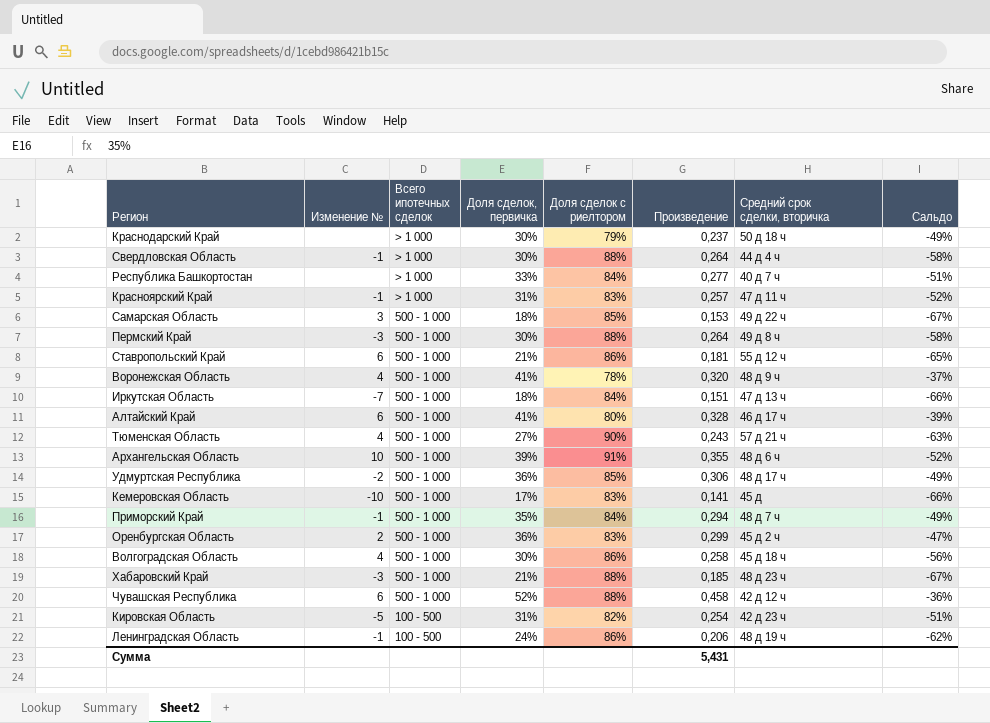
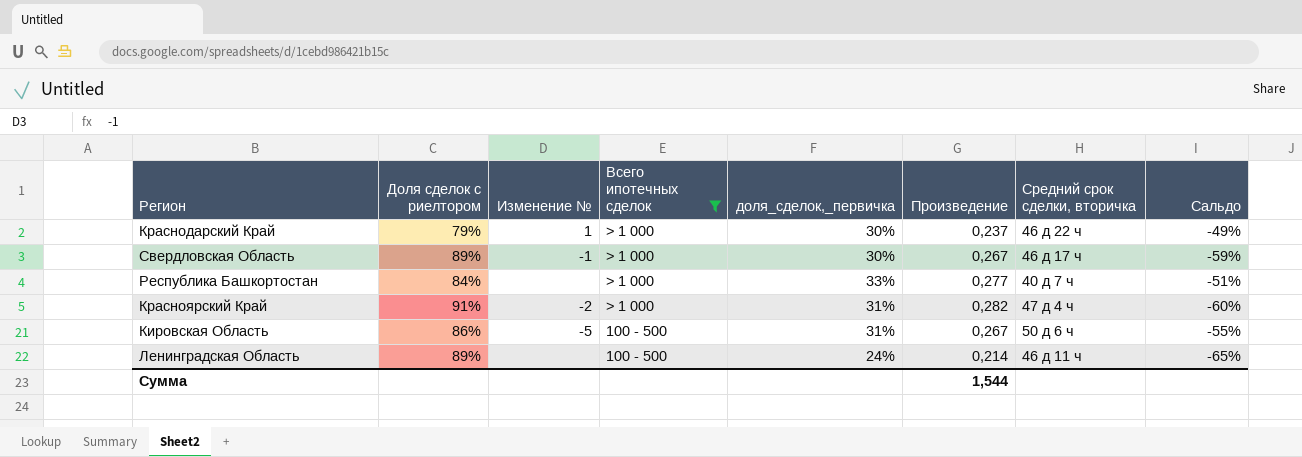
filter: none -> Всего ипотечных сделок != 500 - 1 000
column Доля сделок с риелтором | position: 5 -> 2
column name: Доля сделок, первичка -> доля_сделок,_первичка
Краснодарский Край | Изменение №: none -> 1
Краснодарский Край | Средний срок сделки, вторичка: 50 д 18 ч -> 46 д 22 ч
Свердловская Область | Доля сделок с риелтором: 88% -> 89%
Свердловская Область | Произведение: 0,264 -> 0,267
Свердловская Область | Средний срок сделки, вторичка: 44 д 4 ч -> 46 д 17 ч
Свердловская Область | Сальдо: -58% -> -59%
Красноярский Край | Доля сделок с риелтором: 83% -> 91%
Красноярский Край | Изменение №: -1 -> -2
Красноярский Край | Произведение: 0,257 -> 0,282
Красноярский Край | Средний срок сделки, вторичка: 47 д 11 ч -> 47 д 4 ч
Красноярский Край | Сальдо: -52% -> -60%
Кировская Область | Доля сделок с риелтором: 82% -> 86%
Кировская Область | Произведение: 0,254 -> 0,267
Кировская Область | Средний срок сделки, вторичка: 42 д 23 ч -> 50 д 6 ч
Кировская Область | Сальдо: -51% -> -55%
Ленинградская Область | Доля сделок с риелтором: 86% -> 89%
Ленинградская Область | Изменение №: -1 -> none
Ленинградская Область | Произведение: 0,206 -> 0,214
Ленинградская Область | Средний срок сделки, вторичка: 48 д 19 ч -> 46 д 11 ч
Ленинградская Область | Сальдо: -62% -> -65%
Сумма | Произведение: 5,431 -> 1,544

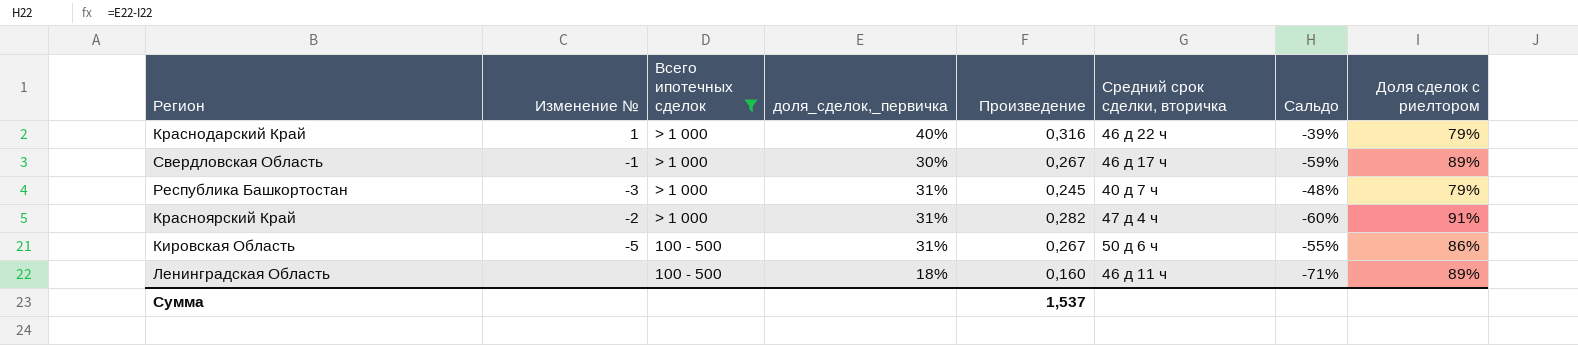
column Доля сделок с риелтором | position: 2 -> 8
Краснодарский Край | доля_сделок,_первичка: 30% -> 40%
Краснодарский Край | Произведение: 0,237 -> 0,316
Краснодарский Край | Сальдо: -49% -> -39%
Республика Башкортостан | Изменение №: none -> -3
Республика Башкортостан | доля_сделок,_первичка: 33% -> 31%
Республика Башкортостан | Произведение: 0,277 -> 0,245
Республика Башкортостан | Сальдо: -51% -> -48%
Республика Башкортостан | Доля сделок с риелтором: 84% -> 79%
Ленинградская Область | доля_сделок,_первичка: 24% -> 18%
Ленинградская Область | Произведение: 0,214 -> 0,160
Ленинградская Область | Сальдо: -65% -> -71%
Сумма | Произведение: 1,544 -> 1,537

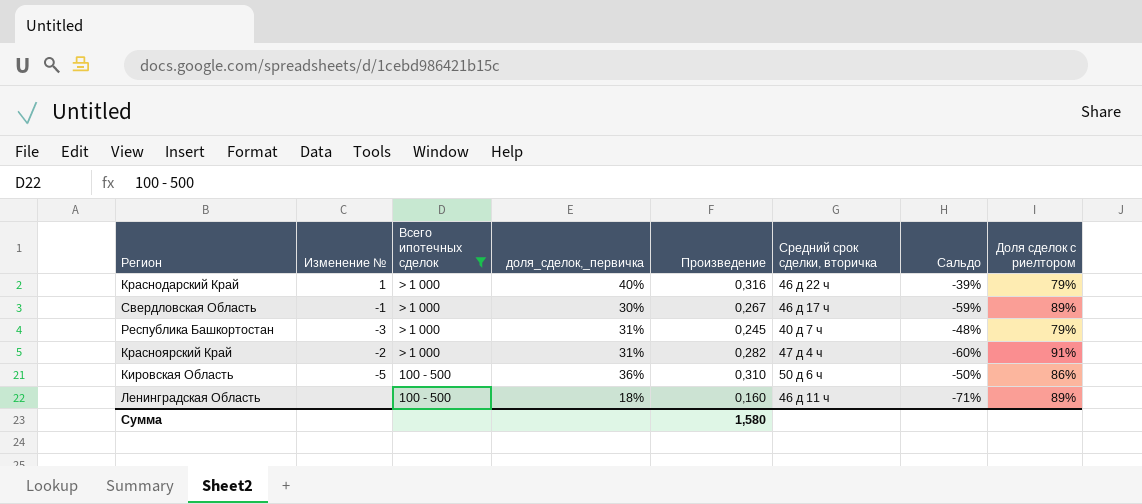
Кировская Область | доля_сделок,_первичка: 31% -> 36%
Кировская Область | Произведение: 0,267 -> 0,310
Кировская Область | Сальдо: -55% -> -50%
Сумма | Произведение: 1,537 -> 1,580

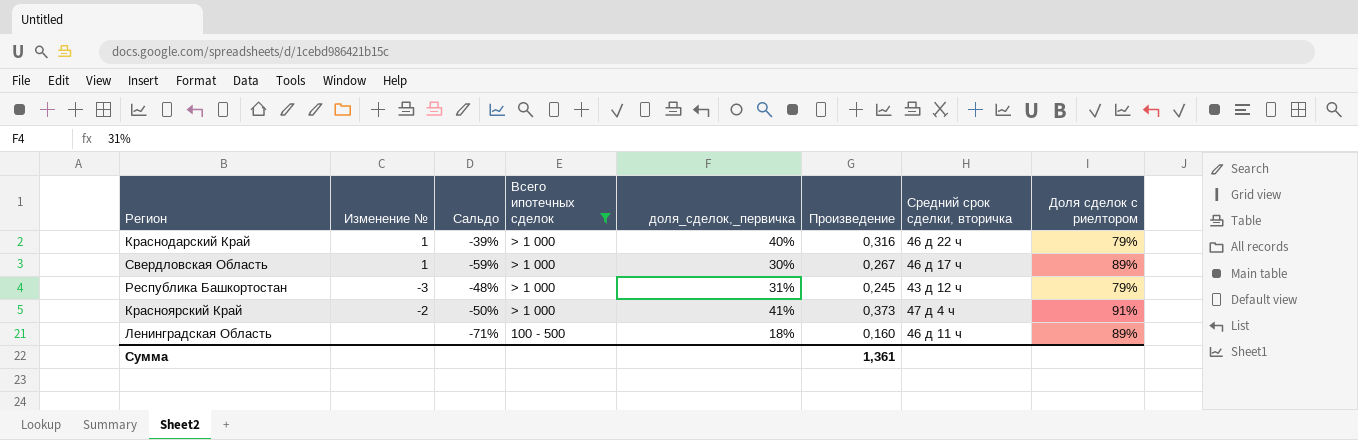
column Сальдо | position: 7 -> 3
row Кировская Область: -5 | 100 - 500 | 36% | 0,310 | 50 д 6 ч | -50% | 86% -> none
Свердловская Область | Изменение №: -1 -> 1
Республика Башкортостан | Средний срок сделки, вторичка: 40 д 7 ч -> 43 д 12 ч
Красноярский Край | Сальдо: -60% -> -50%
Красноярский Край | доля_сделок,_первичка: 31% -> 41%
Красноярский Край | Произведение: 0,282 -> 0,373
Сумма | Произведение: 1,580 -> 1,361

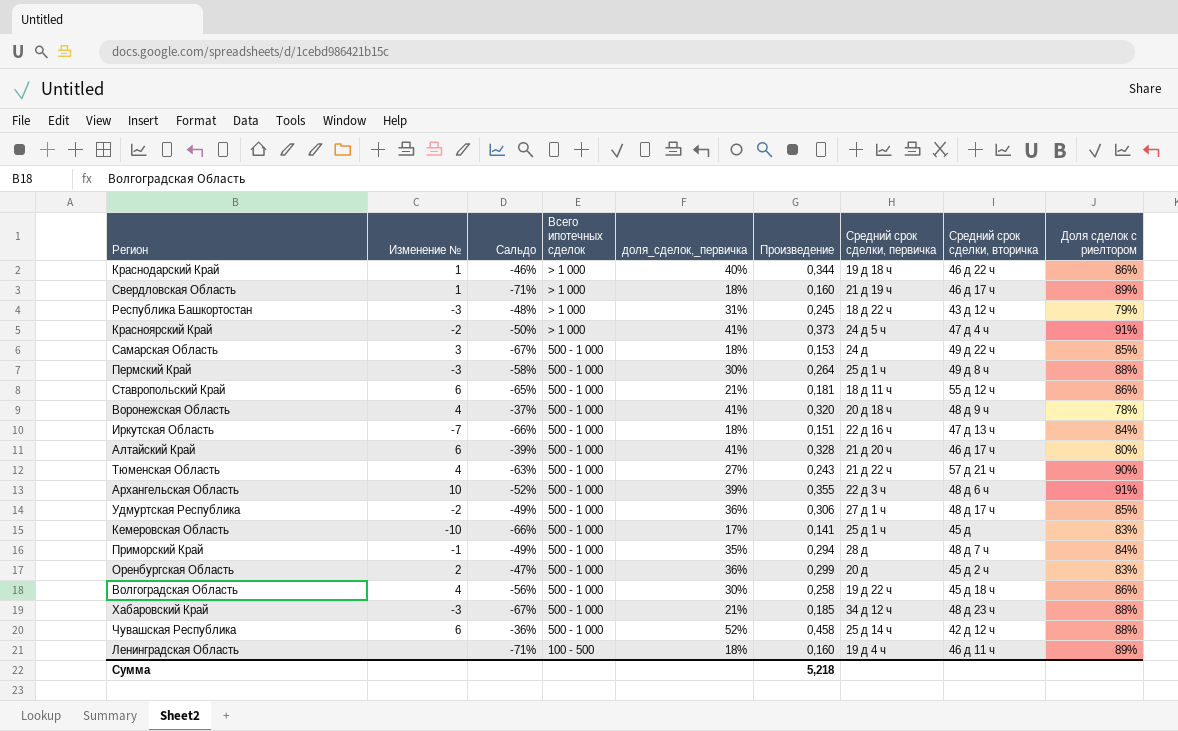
filter: Всего ипотечных сделок != 500 - 1 000 -> none
column Средний срок сделки, первичка | position: none -> 7
Краснодарский Край | Сальдо: -39% -> -46%
Краснодарский Край | Произведение: 0,316 -> 0,344
Краснодарский Край | Доля сделок с риелтором: 79% -> 86%
Свердловская Область | Сальдо: -59% -> -71%
Свердловская Область | доля_сделок,_первичка: 30% -> 18%
Свердловская Область | Произведение: 0,267 -> 0,160
Сумма | Произведение: 1,361 -> 5,218

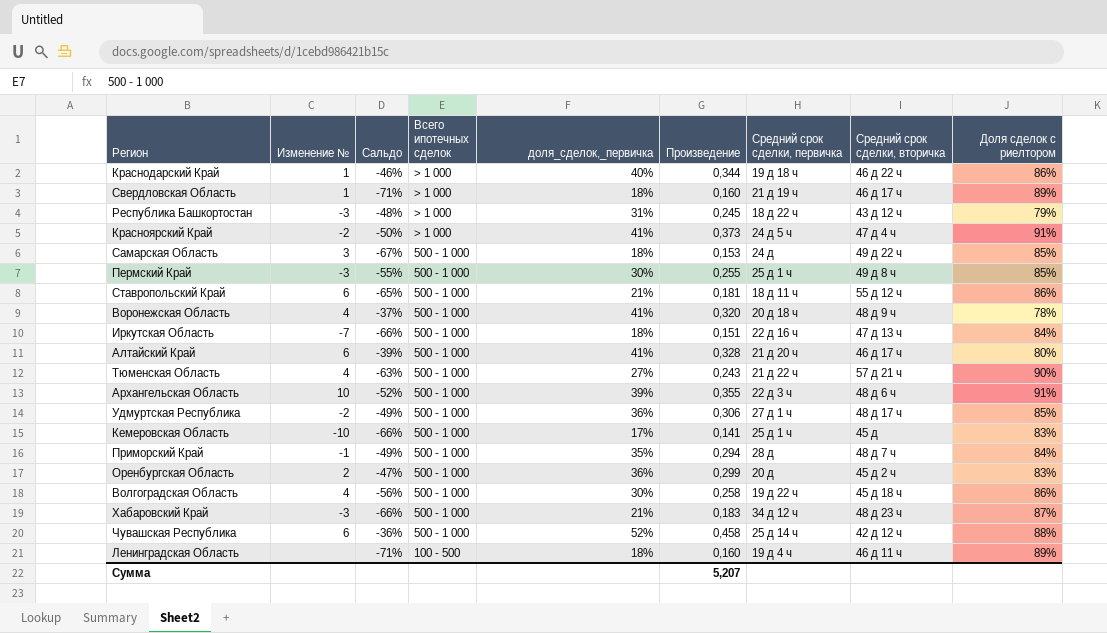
Пермский Край | Сальдо: -58% -> -55%
Пермский Край | Произведение: 0,264 -> 0,255
Пермский Край | Доля сделок с риелтором: 88% -> 85%
Хабаровский Край | Сальдо: -67% -> -66%
Хабаровский Край | Произведение: 0,185 -> 0,183
Хабаровский Край | Доля сделок с риелтором: 88% -> 87%
Сумма | Произведение: 5,218 -> 5,207

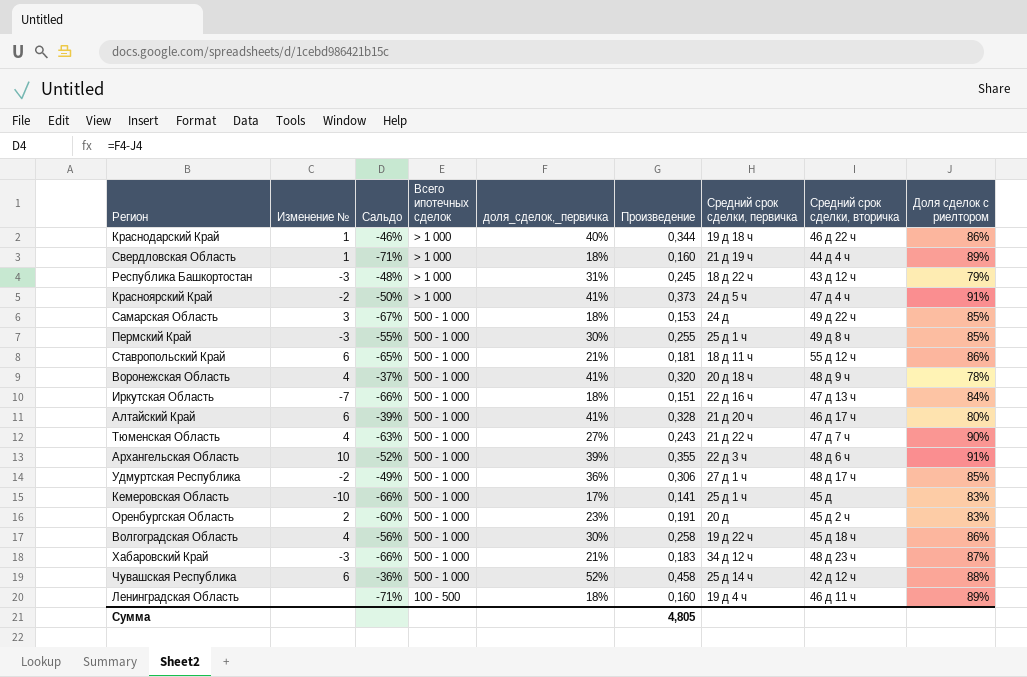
row Приморский Край: -1 | -49% | 500 - 1 000 | 35% | 0,294 | 28 д | 48 д 7 ч | 84% -> none
Свердловская Область | Средний срок сделки, вторичка: 46 д 17 ч -> 44 д 4 ч
Тюменская Область | Средний срок сделки, вторичка: 57 д 21 ч -> 47 д 7 ч
Оренбургская Область | Сальдо: -47% -> -60%
Оренбургская Область | доля_сделок,_первичка: 36% -> 23%
Оренбургская Область | Произведение: 0,299 -> 0,191
Сумма | Произведение: 5,207 -> 4,805

